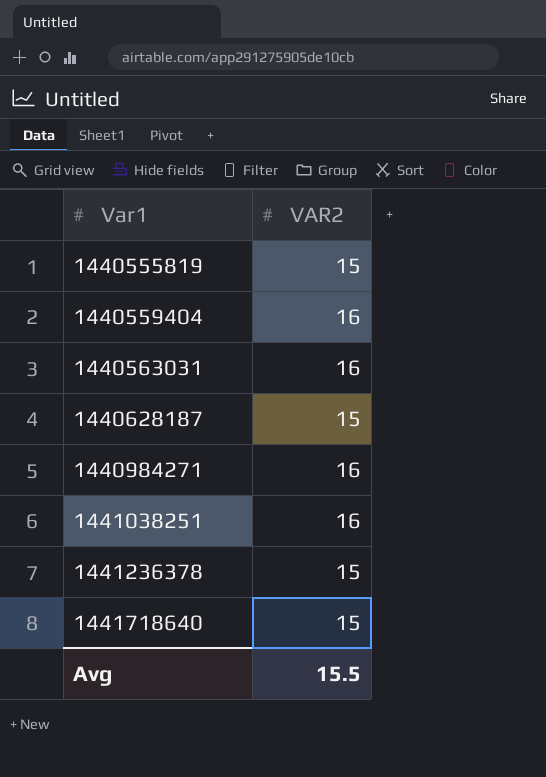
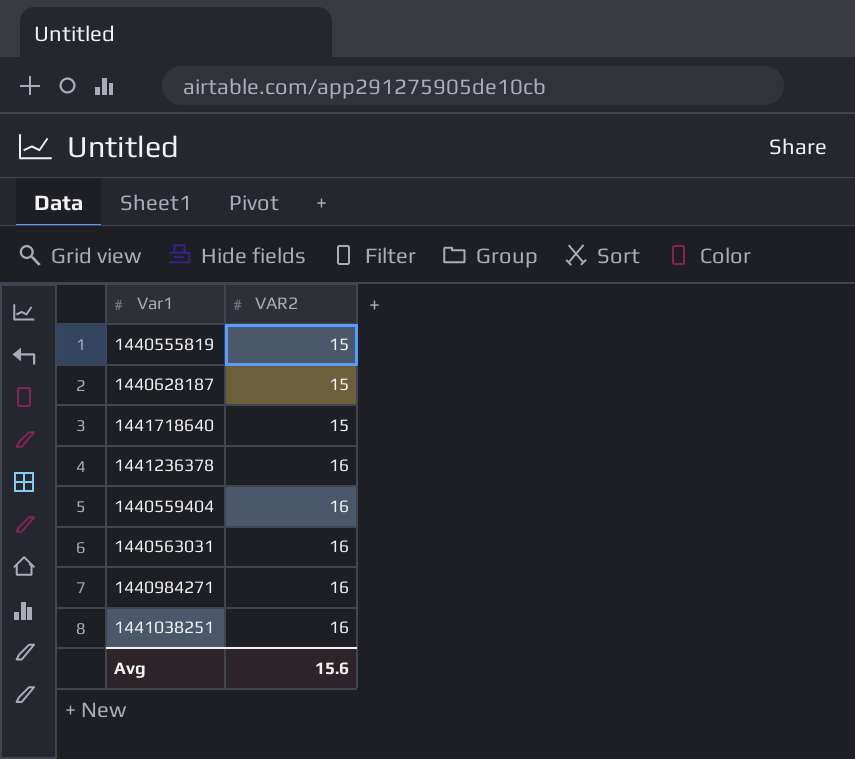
row order: Var1 ascending -> VAR2 ascending
1441236378 | VAR2: 15 -> 16
Avg | VAR2: 15.5 -> 15.6

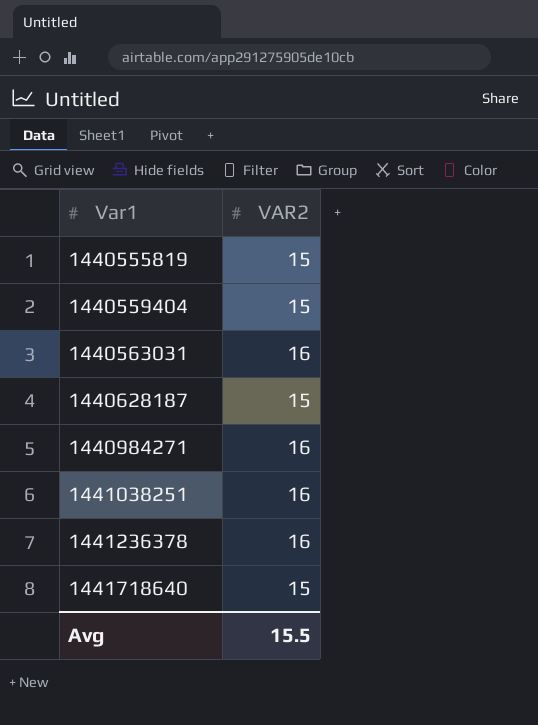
row order: VAR2 ascending -> Var1 ascending
1440559404 | VAR2: 16 -> 15
Avg | VAR2: 15.6 -> 15.5

